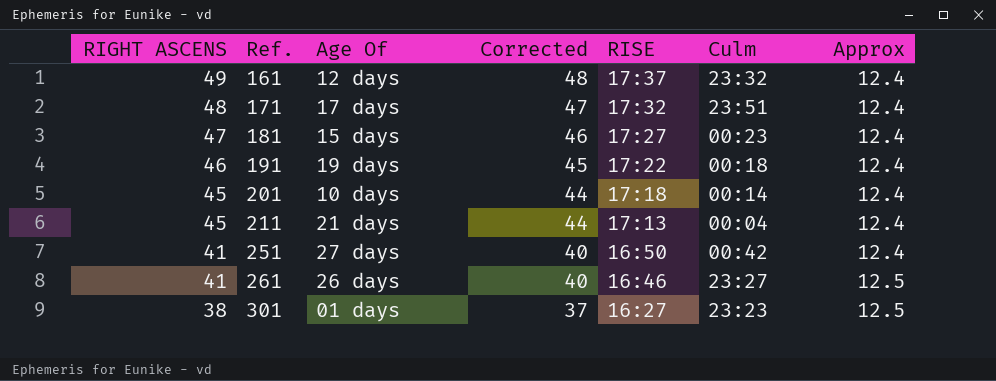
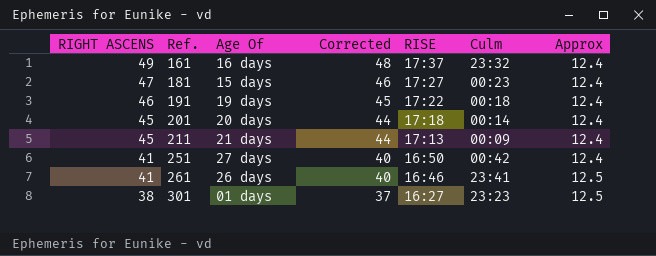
row 171: 48 | 17 days | 47 | 17:32 | 23:51 | 12.4 -> none
161 | Age Of: 12 days -> 16 days
201 | Age Of: 10 days -> 20 days
211 | Culm: 00:04 -> 00:09
261 | Culm: 23:27 -> 23:41

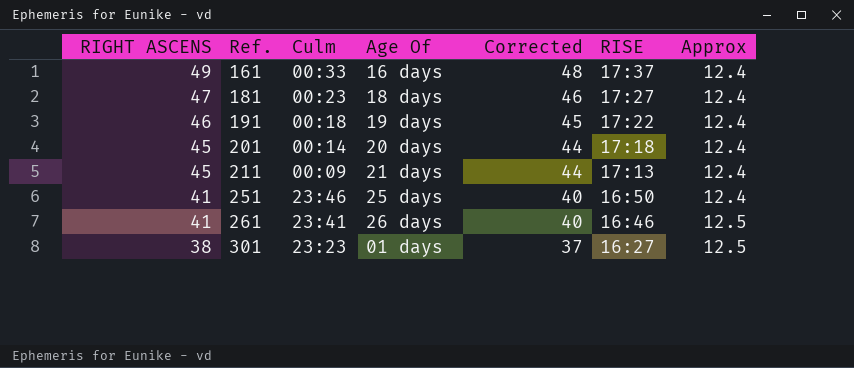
column Culm | position: 6 -> 3
161 | Culm: 23:32 -> 00:33
181 | Age Of: 15 days -> 18 days
251 | Culm: 00:42 -> 23:46
251 | Age Of: 27 days -> 25 days

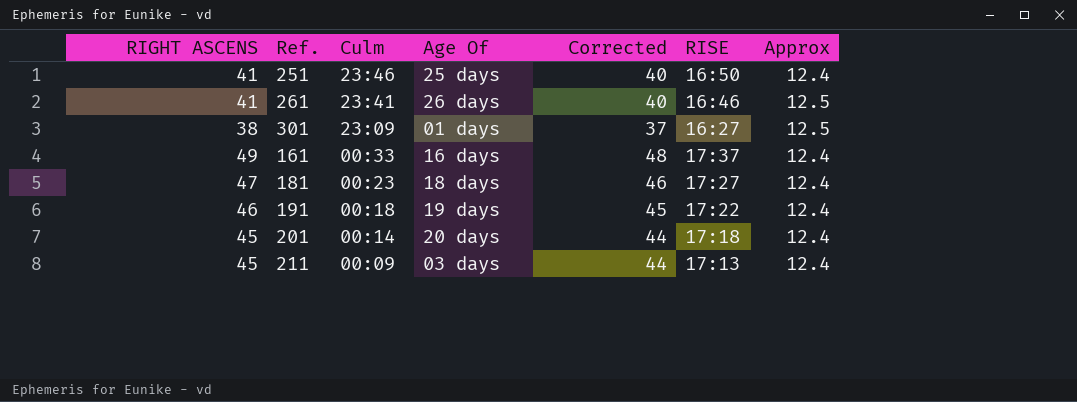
row order: RIGHT ASCENS descending -> Culm descending
301 | Culm: 23:23 -> 23:09
211 | Age Of: 21 days -> 03 days

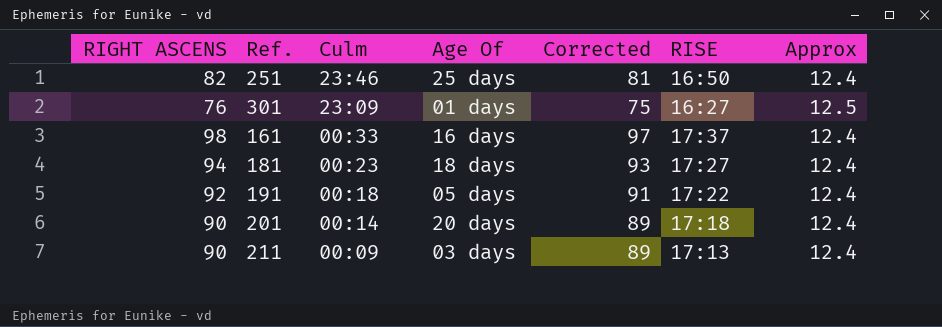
row 261: 41 | 23:41 | 26 days | 40 | 16:46 | 12.5 -> none
251 | RIGHT ASCENS: 41 -> 82
251 | Corrected: 40 -> 81
301 | RIGHT ASCENS: 38 -> 76
301 | Corrected: 37 -> 75
161 | RIGHT ASCENS: 49 -> 98
161 | Corrected: 48 -> 97
181 | RIGHT ASCENS: 47 -> 94
181 | Corrected: 46 -> 93
191 | RIGHT ASCENS: 46 -> 92
191 | Age Of: 19 days -> 05 days
191 | Corrected: 45 -> 91
201 | RIGHT ASCENS: 45 -> 90
201 | Corrected: 44 -> 89
211 | RIGHT ASCENS: 45 -> 90
211 | Corrected: 44 -> 89

